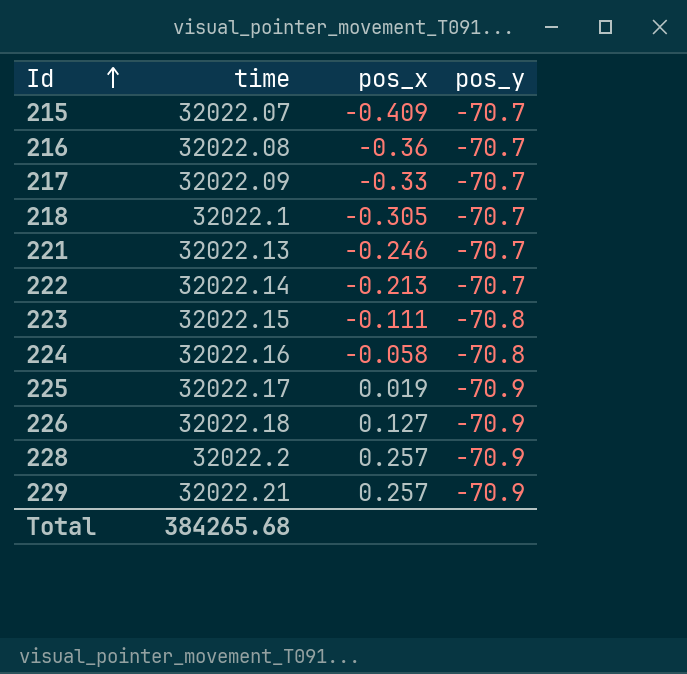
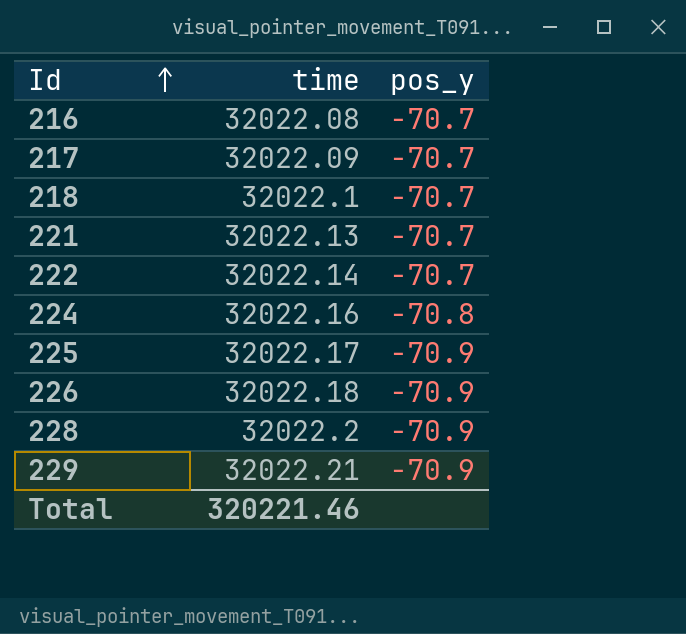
column pos_x | position: 3 -> none
row 215: 32022.07 | -0.409 | -70.7 -> none
row 223: 32022.15 | -0.111 | -70.8 -> none
Total | time: 384265.68 -> 320221.46

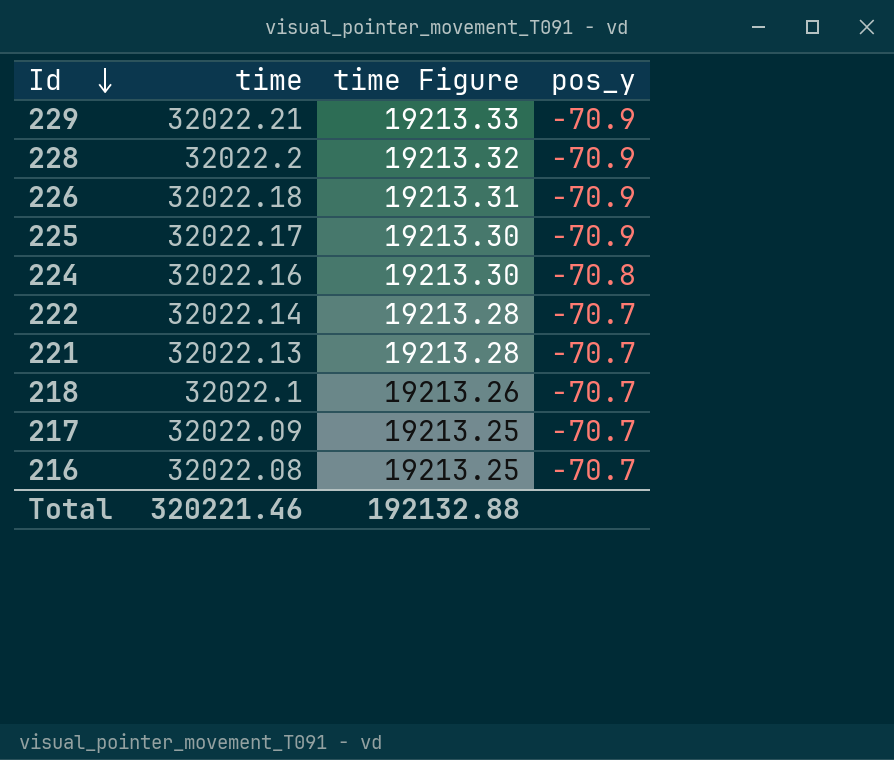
row order: Id ascending -> Id descending
column time Figure | formula: none -> [time] * 0.6

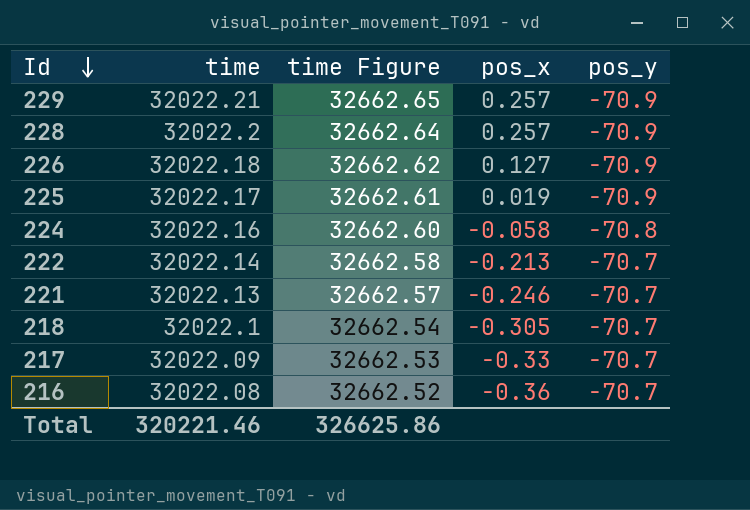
column time Figure | formula: [time] * 0.6 -> [time] * 1.02
column pos_x | position: none -> 4
Total | time Figure: 192132.88 -> 326625.86

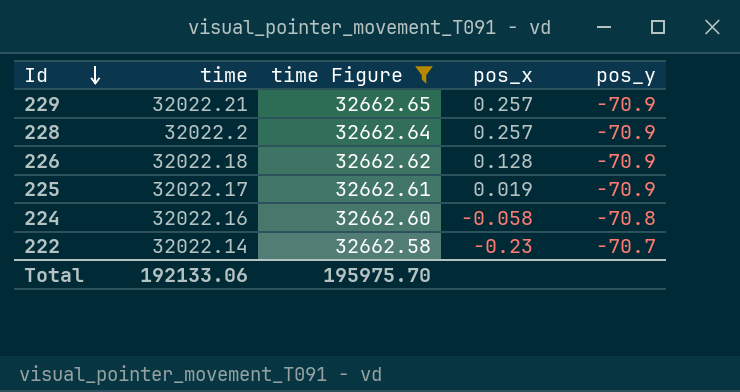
filter: none -> time Figure >= 32662.58
226 | pos_x: 0.127 -> 0.128
222 | pos_x: -0.213 -> -0.23
Total | time: 320221.46 -> 192133.06
Total | time Figure: 326625.86 -> 195975.70

